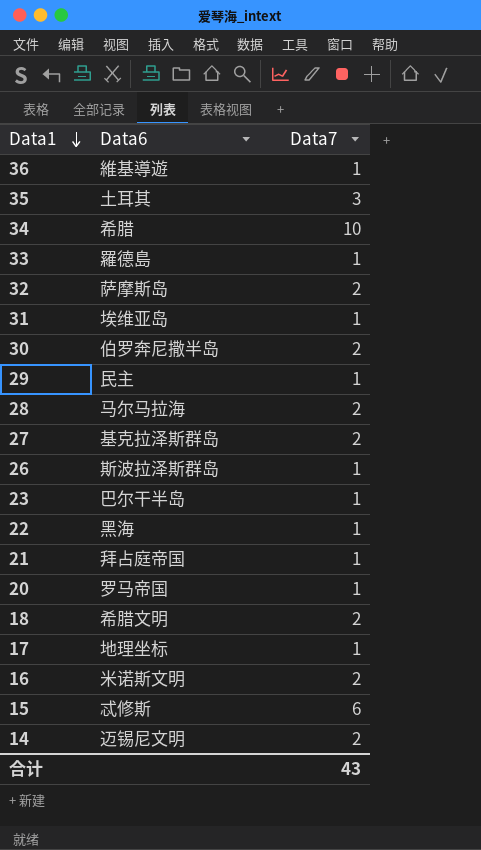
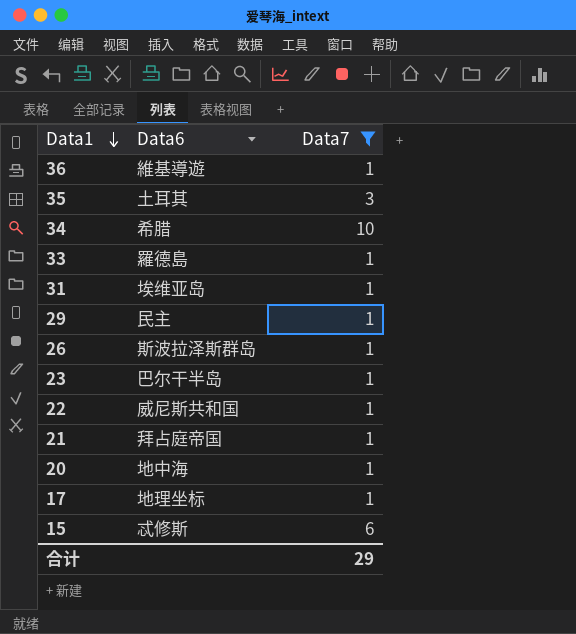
filter: none -> Data7 != 2
22 | Data6: 黑海 -> 威尼斯共和国
20 | Data6: 罗马帝国 -> 地中海
合计 | Data7: 43 -> 29

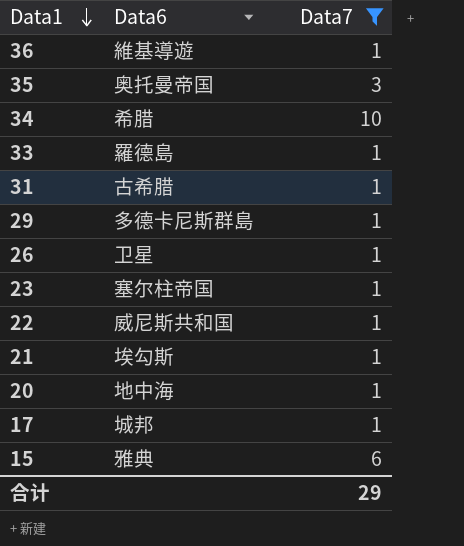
35 | Data6: 土耳其 -> 奥托曼帝国
31 | Data6: 埃维亚岛 -> 古希腊
29 | Data6: 民主 -> 多德卡尼斯群島
26 | Data6: 斯波拉泽斯群岛 -> 卫星
23 | Data6: 巴尔干半岛 -> 塞尔柱帝国
21 | Data6: 拜占庭帝国 -> 埃勾斯
17 | Data6: 地理坐标 -> 城邦
15 | Data6: 忒修斯 -> 雅典

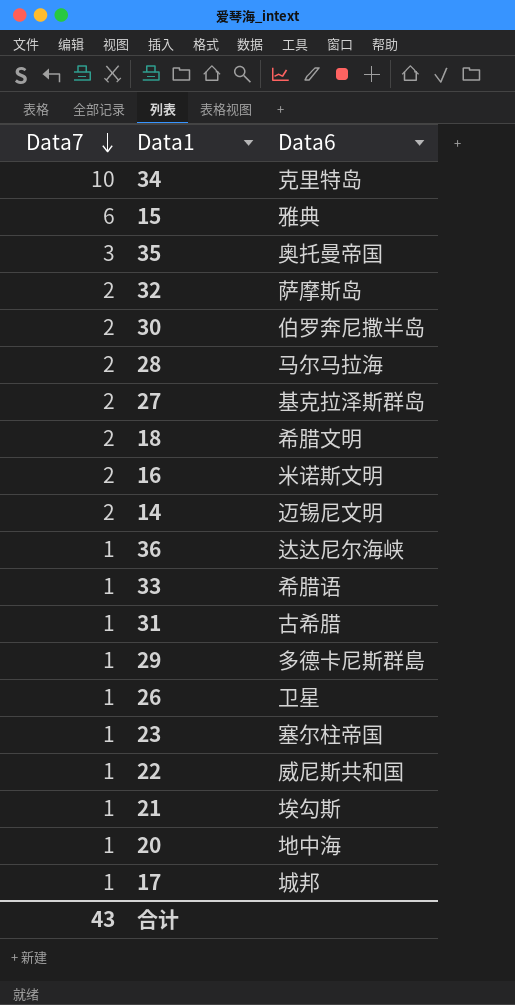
filter: Data7 != 2 -> none
row order: Data1 descending -> Data7 descending
column Data7 | position: 3 -> 1
34 | Data6: 希腊 -> 克里特岛
36 | Data6: 維基導遊 -> 达达尼尔海峡
33 | Data6: 羅德島 -> 希腊语
合计 | Data7: 29 -> 43

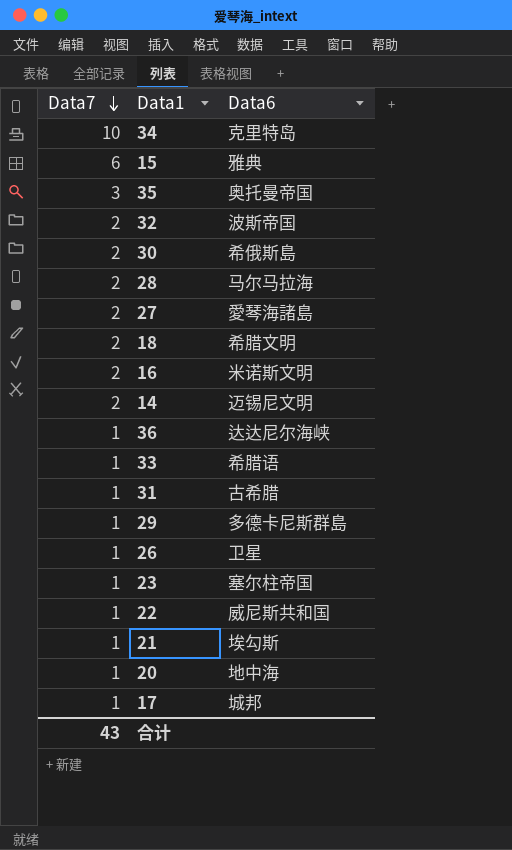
32 | Data6: 萨摩斯岛 -> 波斯帝国
30 | Data6: 伯罗奔尼撒半岛 -> 希俄斯島
27 | Data6: 基克拉泽斯群岛 -> 愛琴海諸島

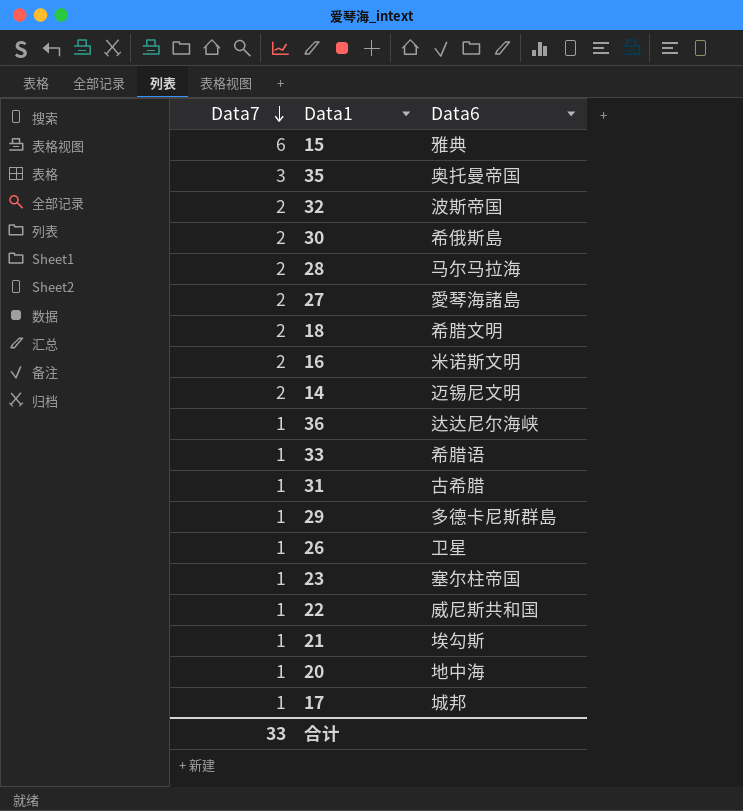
row 34: 10 | 克里特岛 -> none
合计 | Data7: 43 -> 33

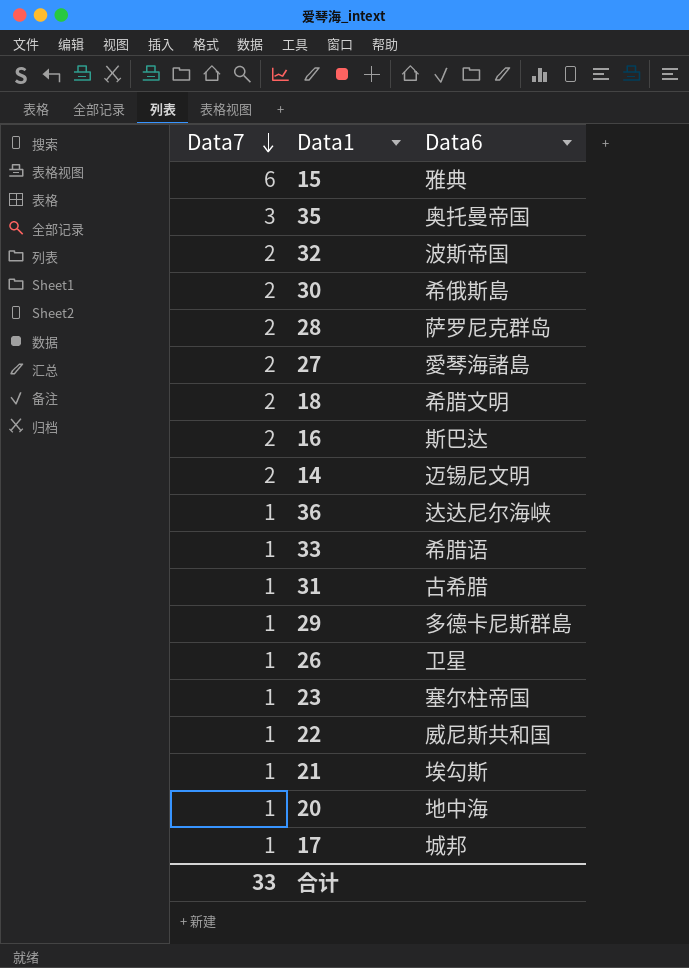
28 | Data6: 马尔马拉海 -> 萨罗尼克群岛
16 | Data6: 米诺斯文明 -> 斯巴达

